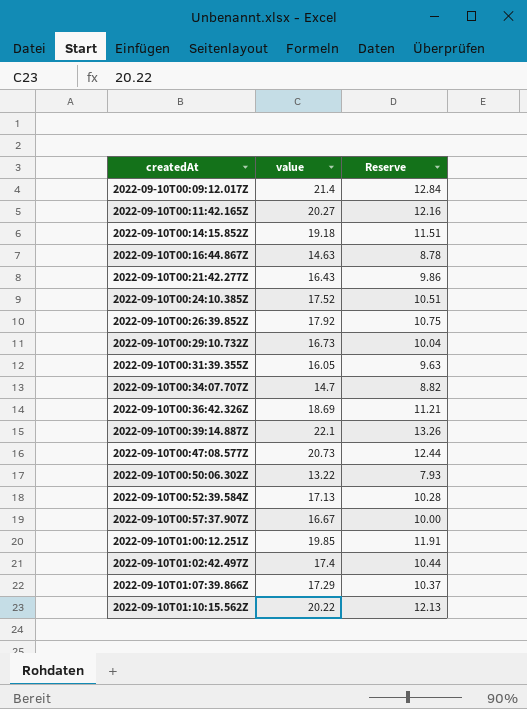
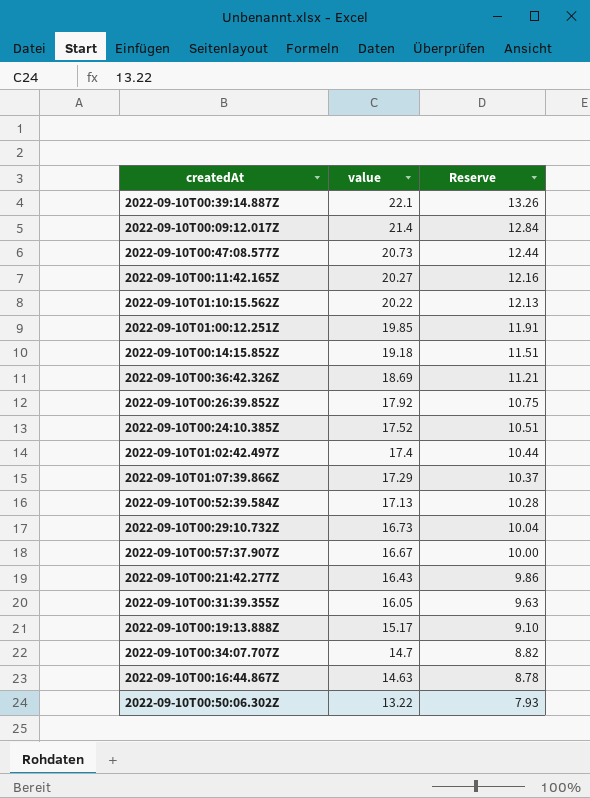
row order: createdAt ascending -> value descending
row 2022-09-10T00:19:13.888Z: none -> 15.17 | 9.10

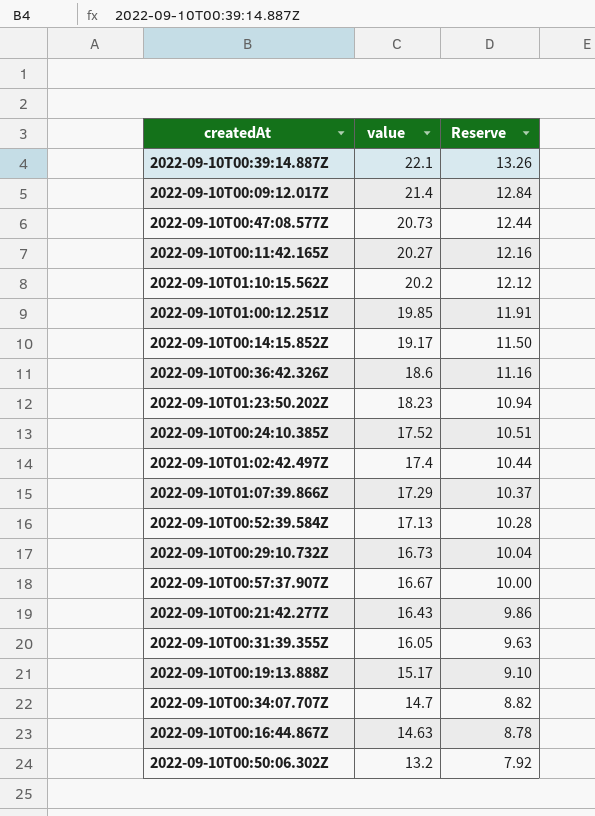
row 2022-09-10T00:26:39.852Z: 17.92 | 10.75 -> none
2022-09-10T01:10:15.562Z | value: 20.22 -> 20.2
2022-09-10T01:10:15.562Z | Reserve: 12.13 -> 12.12
2022-09-10T00:14:15.852Z | value: 19.18 -> 19.17
2022-09-10T00:14:15.852Z | Reserve: 11.51 -> 11.50
2022-09-10T00:36:42.326Z | value: 18.69 -> 18.6
2022-09-10T00:36:42.326Z | Reserve: 11.21 -> 11.16
row 2022-09-10T01:23:50.202Z: none -> 18.23 | 10.94
2022-09-10T00:50:06.302Z | value: 13.22 -> 13.2
2022-09-10T00:50:06.302Z | Reserve: 7.93 -> 7.92

